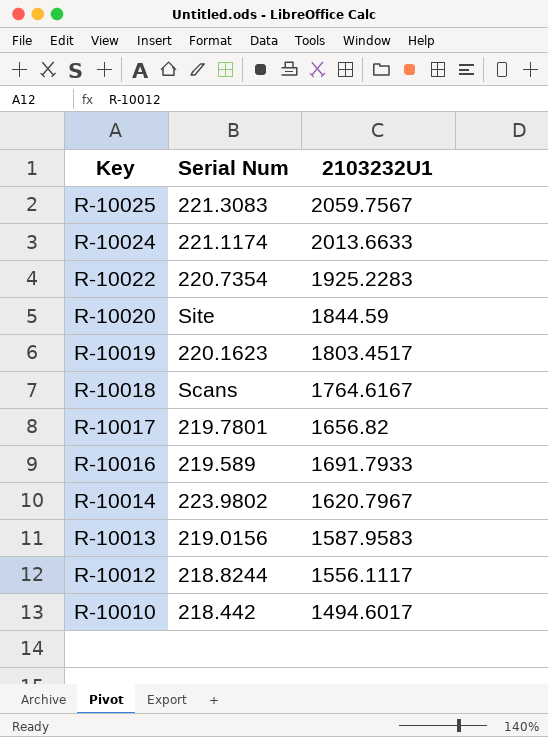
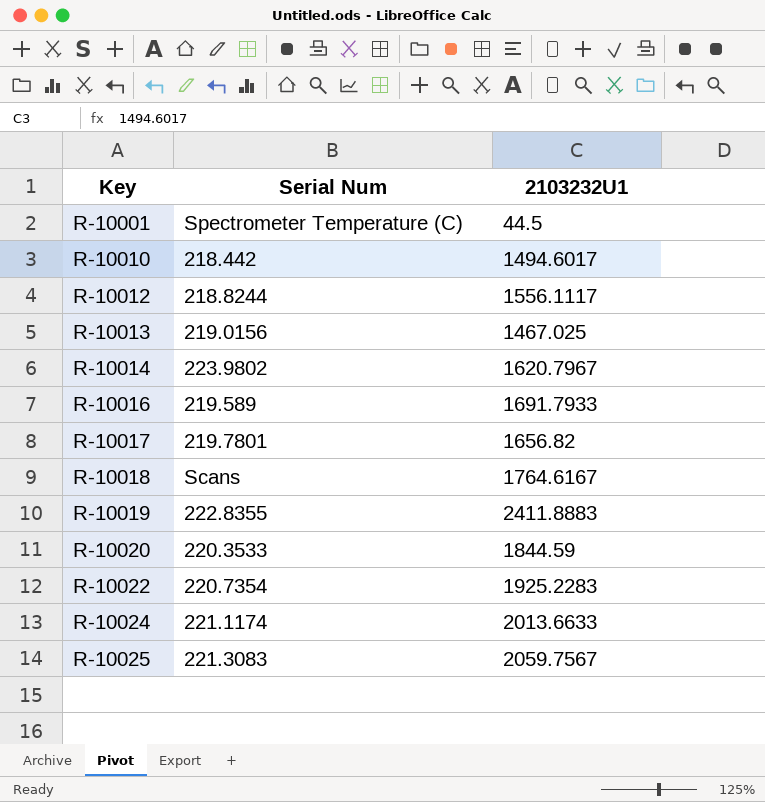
row order: Key descending -> Key ascending
row R-10001: none -> Spectrometer Temperature (C) | 44.5
R-10013 | 2103232U1: 1587.9583 -> 1467.025
R-10019 | Serial Num: 220.1623 -> 222.8355
R-10019 | 2103232U1: 1803.4517 -> 2411.8883
R-10020 | Serial Num: Site -> 220.3533

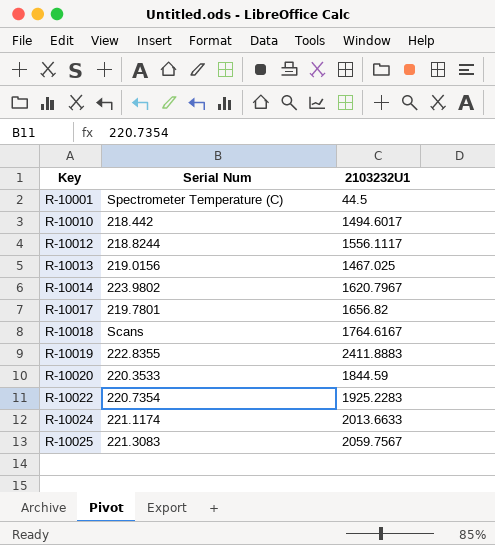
row R-10016: 219.589 | 1691.7933 -> none

